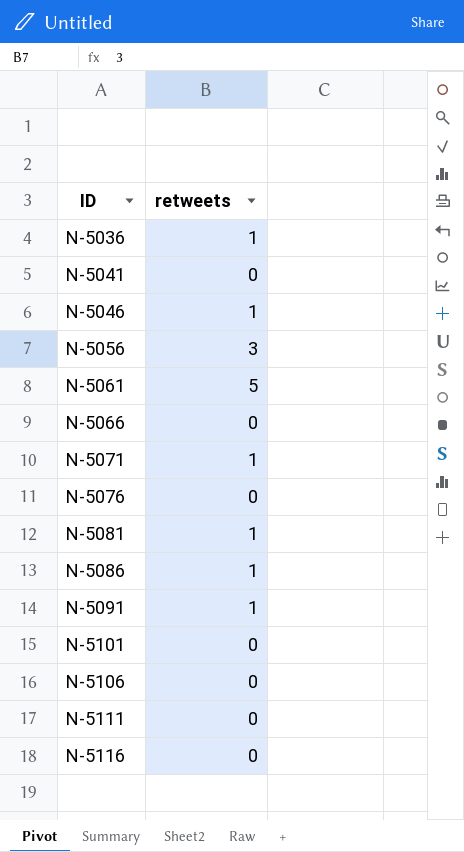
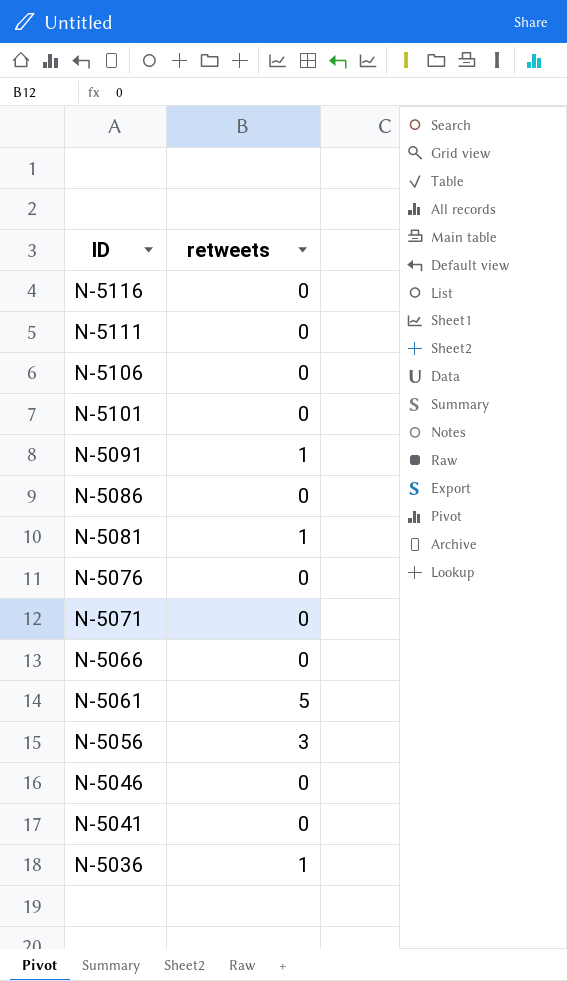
row order: ID ascending -> ID descending
N-5086 | retweets: 1 -> 0
N-5071 | retweets: 1 -> 0
N-5046 | retweets: 1 -> 0

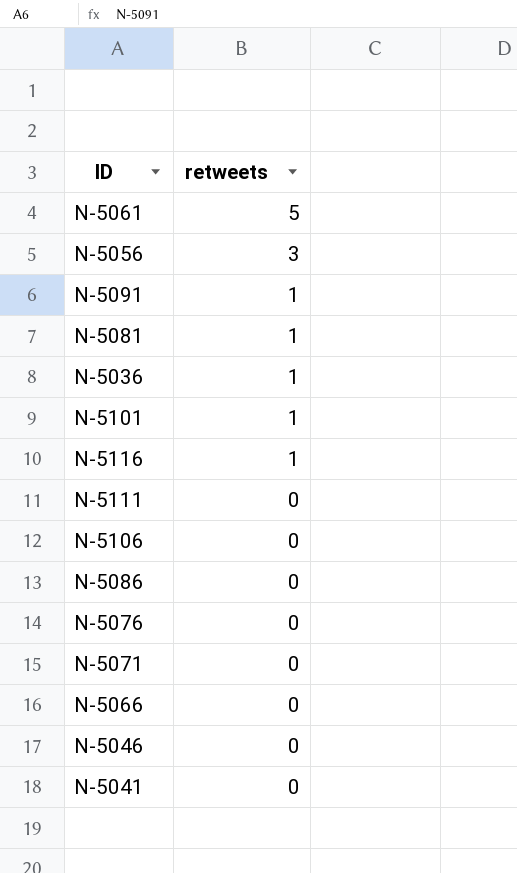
row order: ID descending -> retweets descending
N-5101 | retweets: 0 -> 1
N-5116 | retweets: 0 -> 1

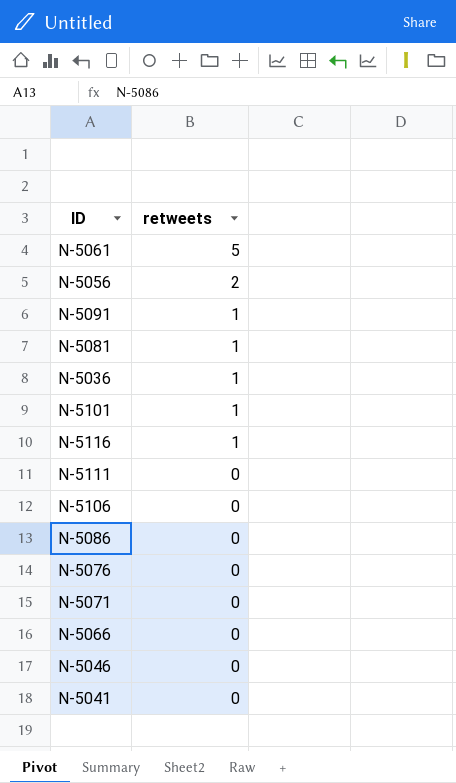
N-5056 | retweets: 3 -> 2

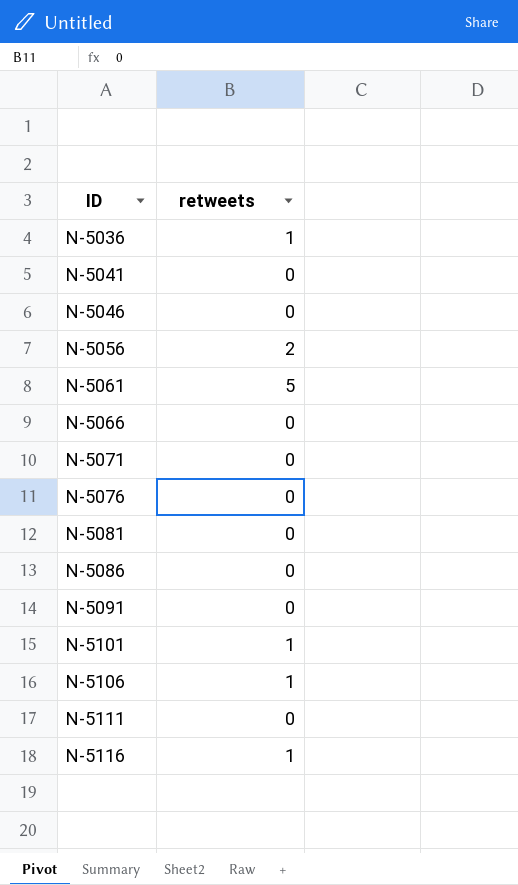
row order: retweets descending -> ID ascending
N-5081 | retweets: 1 -> 0
N-5091 | retweets: 1 -> 0
N-5106 | retweets: 0 -> 1

